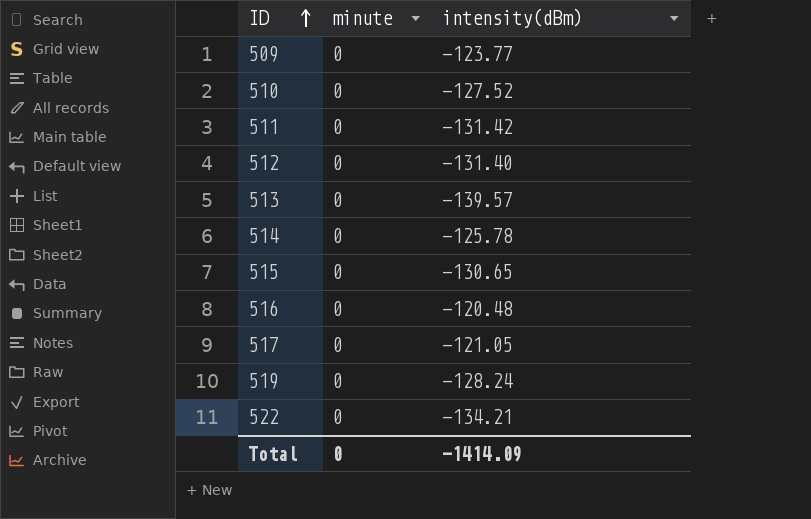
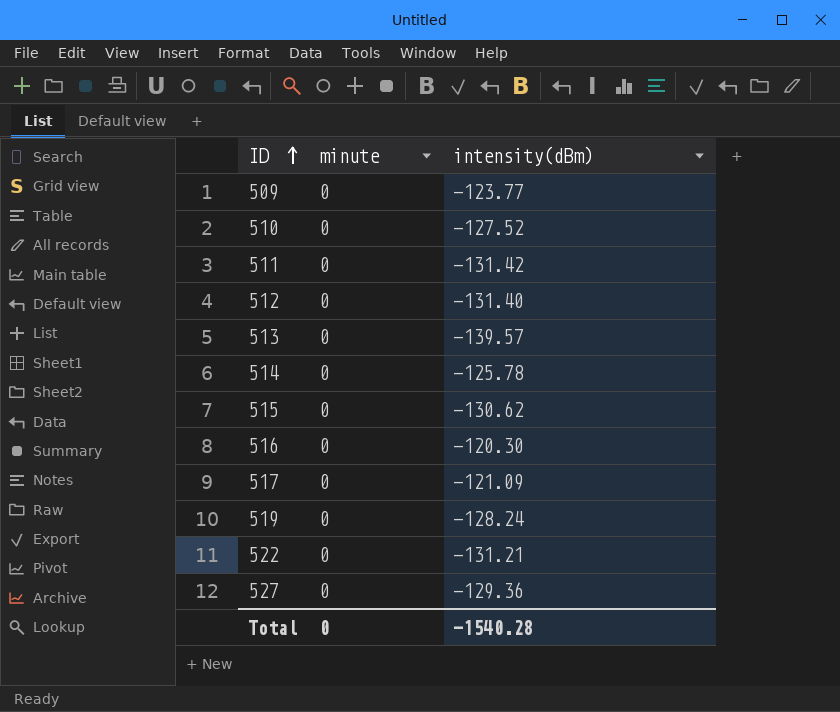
515 | intensity(dBm): -130.65 -> -130.62
516 | intensity(dBm): -120.48 -> -120.30
517 | intensity(dBm): -121.05 -> -121.09
522 | intensity(dBm): -134.21 -> -131.21
row 527: none -> 0 | -129.36
Total | intensity(dBm): -1414.09 -> -1540.28

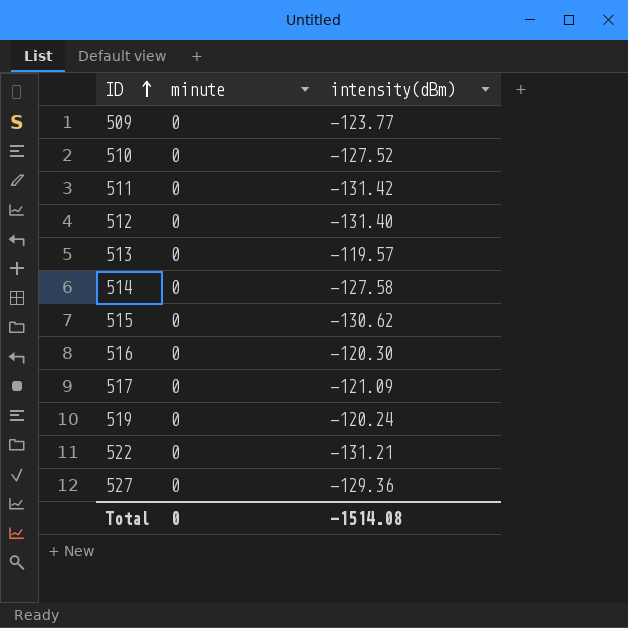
513 | intensity(dBm): -139.57 -> -119.57
514 | intensity(dBm): -125.78 -> -127.58
519 | intensity(dBm): -128.24 -> -120.24
Total | intensity(dBm): -1540.28 -> -1514.08

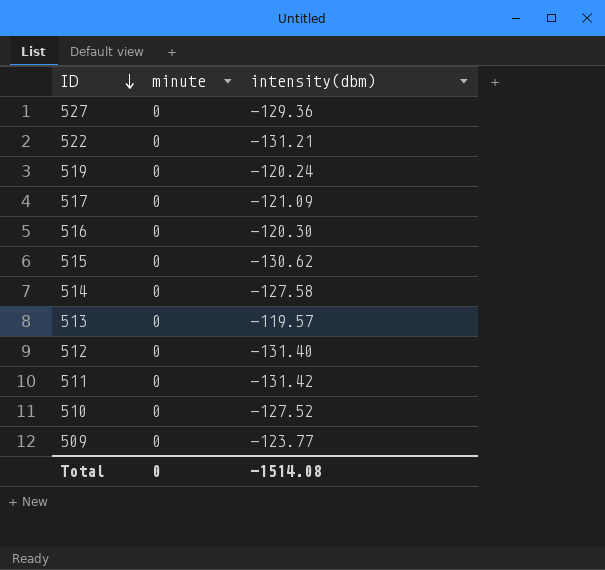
row order: ID ascending -> ID descending
column name: intensity(dBm) -> intensity(dbm)

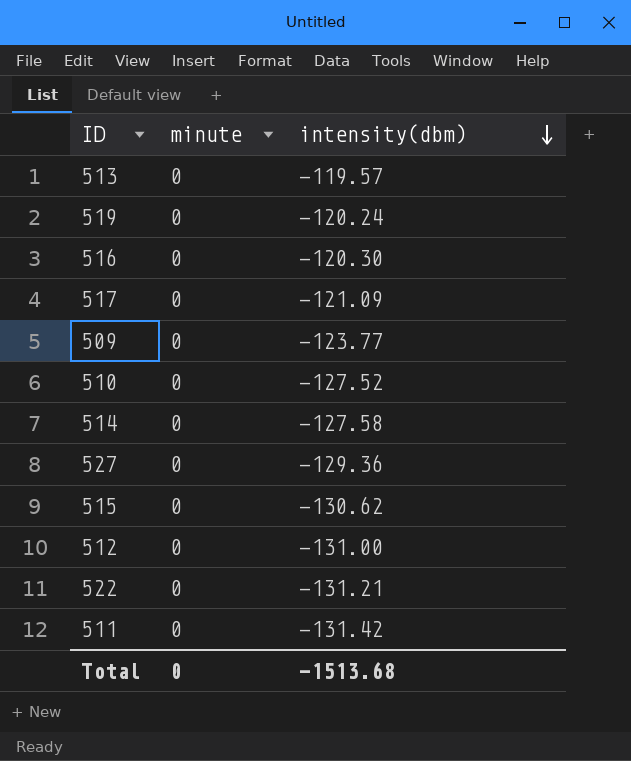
row order: ID descending -> intensity(dbm) descending
512 | intensity(dbm): -131.40 -> -131.00
Total | intensity(dbm): -1514.08 -> -1513.68

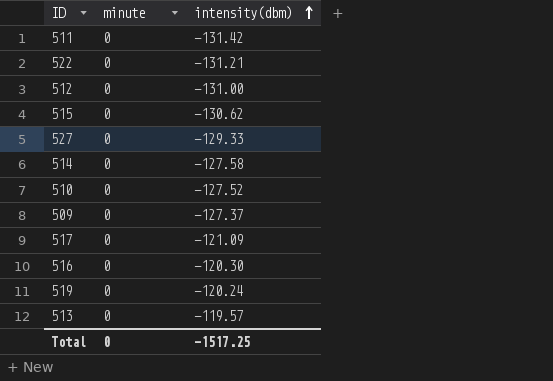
row order: intensity(dbm) descending -> intensity(dbm) ascending
527 | intensity(dbm): -129.36 -> -129.33
509 | intensity(dbm): -123.77 -> -127.37
Total | intensity(dbm): -1513.68 -> -1517.25

